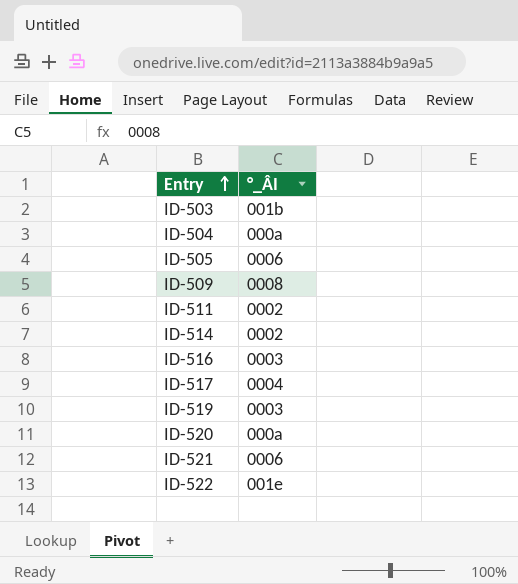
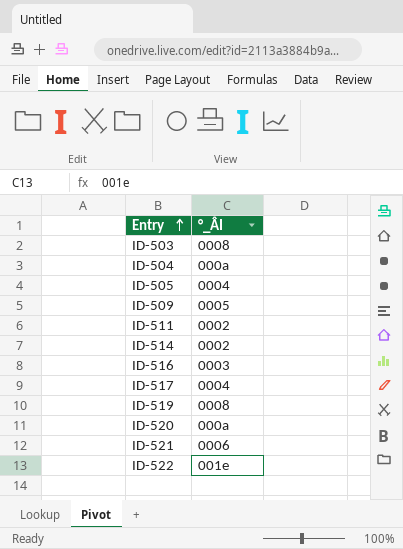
ID-503 | °_ÂI: 001b -> 0008
ID-505 | °_ÂI: 0006 -> 0004
ID-509 | °_ÂI: 0008 -> 0005
ID-519 | °_ÂI: 0003 -> 0008

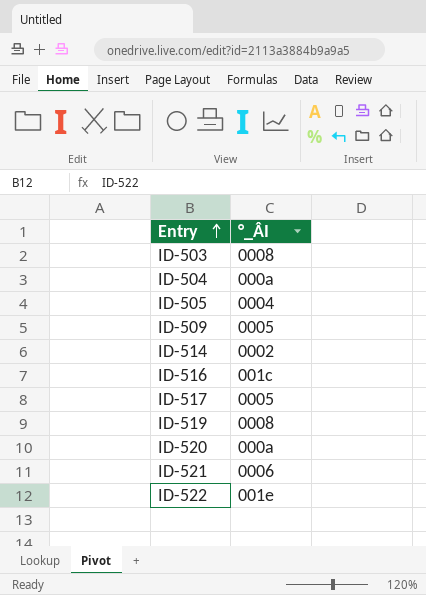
row ID-511: 0002 -> none
ID-516 | °_ÂI: 0003 -> 001c
ID-517 | °_ÂI: 0004 -> 0005

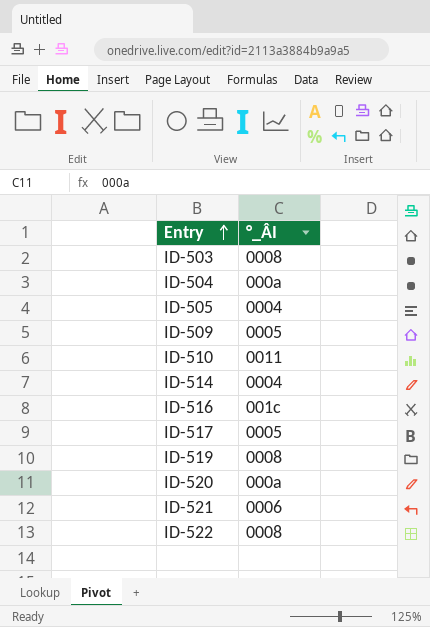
row ID-510: none -> 0011
ID-514 | °_ÂI: 0002 -> 0004
ID-522 | °_ÂI: 001e -> 0008

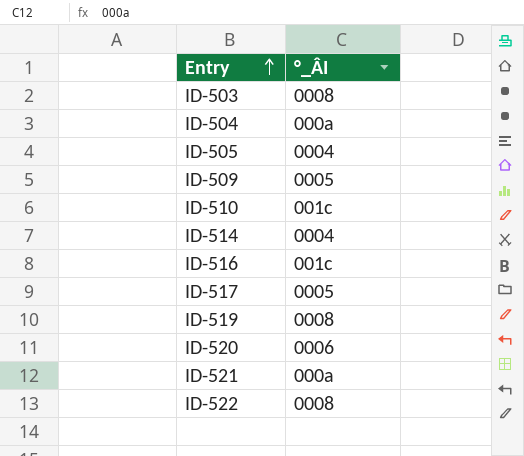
ID-510 | °_ÂI: 0011 -> 001c
ID-520 | °_ÂI: 000a -> 0006
ID-521 | °_ÂI: 0006 -> 000a

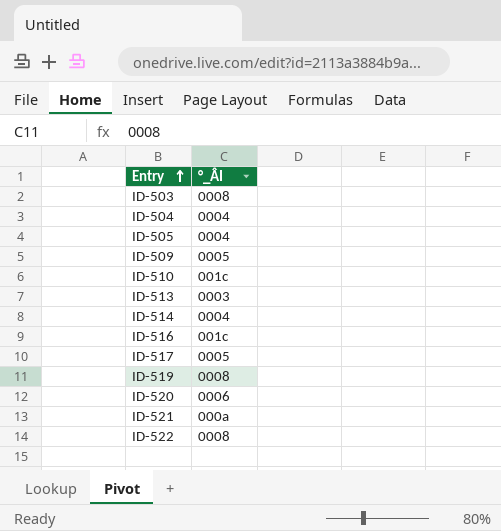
ID-504 | °_ÂI: 000a -> 0004
row ID-513: none -> 0003

